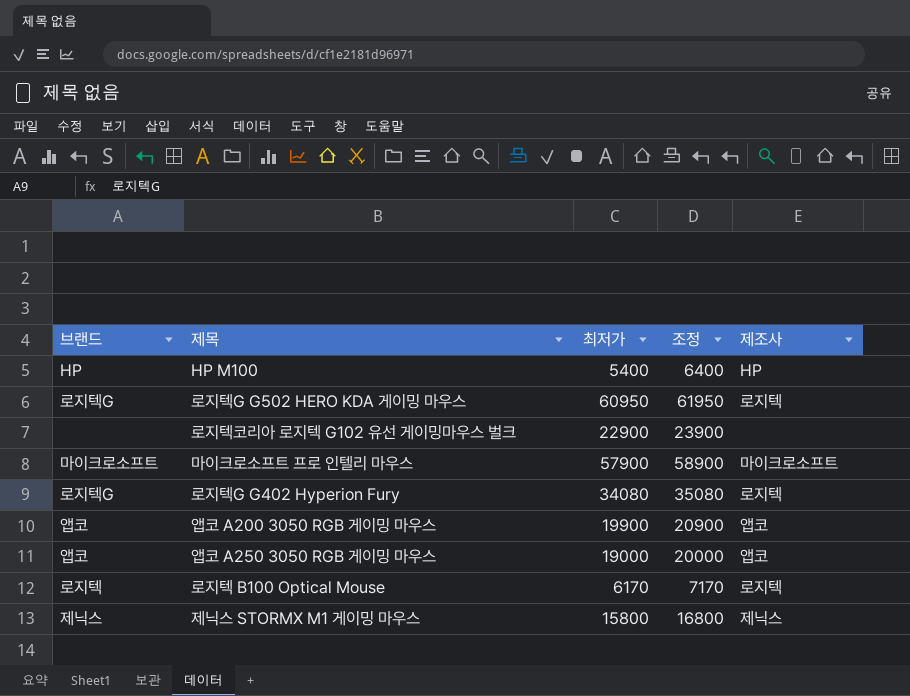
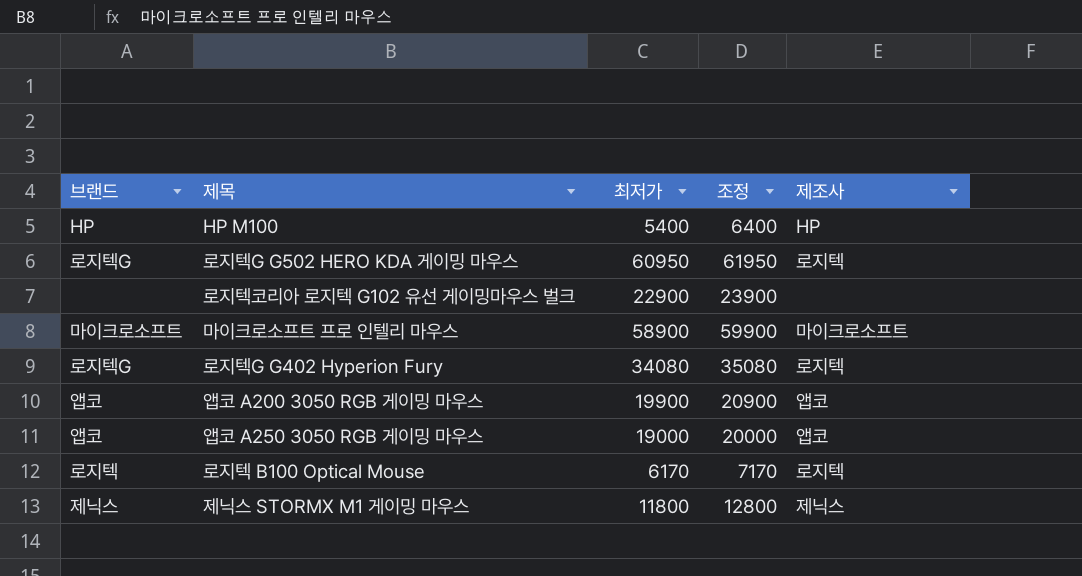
마이크로소프트 프로 인텔리 마우스 | 최저가: 57900 -> 58900
마이크로소프트 프로 인텔리 마우스 | 조정: 58900 -> 59900
제닉스 STORMX M1 게이밍 마우스 | 최저가: 15800 -> 11800
제닉스 STORMX M1 게이밍 마우스 | 조정: 16800 -> 12800

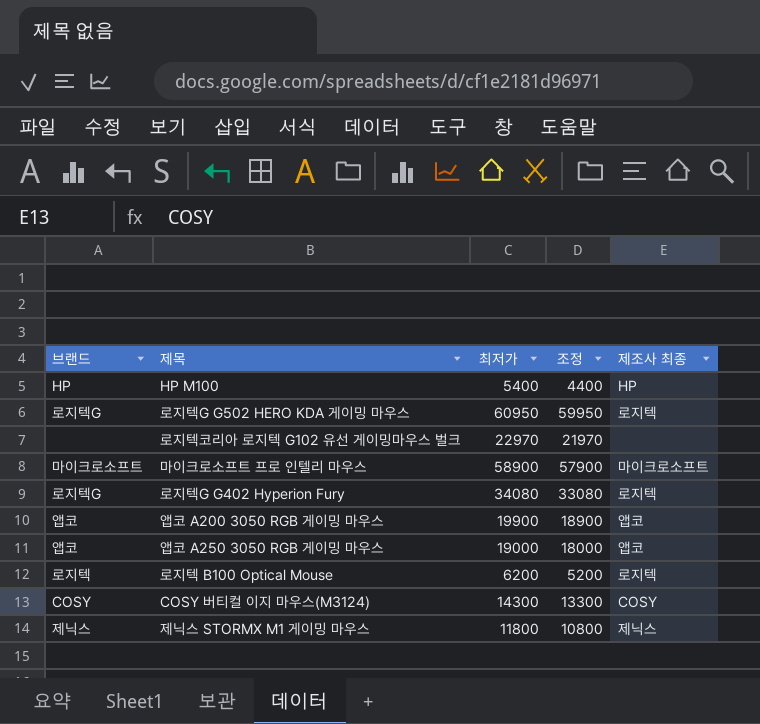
column 조정 | formula: [최저가] + 1000 -> [최저가] - 1000
column name: 제조사 -> 제조사 최종
로지텍코리아 로지텍 G102 유선 게이밍마우스 벌크 | 최저가: 22900 -> 22970
로지텍 B100 Optical Mouse | 최저가: 6170 -> 6200
row COSY 버티컬 이지 마우스(M3124): none -> COSY | 14300 | 13300 | COSY

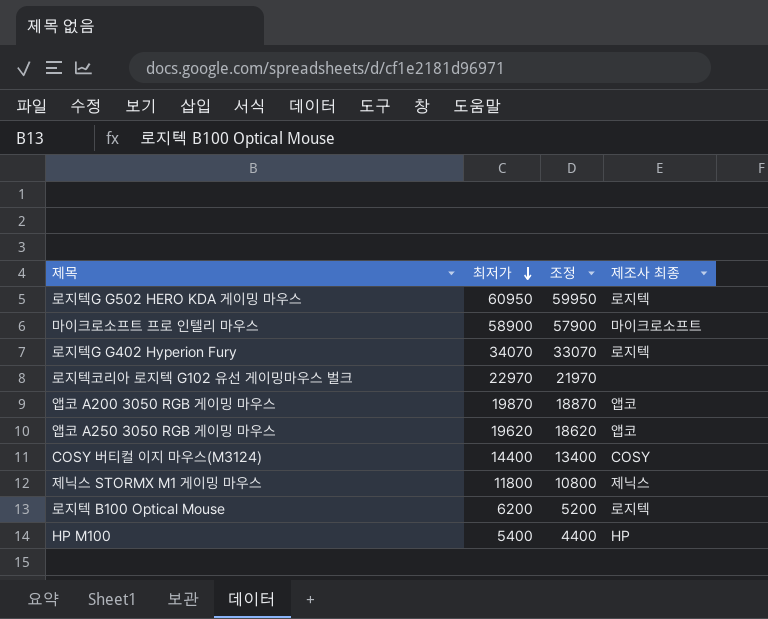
row order: none -> 최저가 descending
column 브랜드 | position: 1 -> none
로지텍G G402 Hyperion Fury | 최저가: 34080 -> 34070
로지텍G G402 Hyperion Fury | 조정: 33080 -> 33070
앱코 A200 3050 RGB 게이밍 마우스 | 최저가: 19900 -> 19870
앱코 A200 3050 RGB 게이밍 마우스 | 조정: 18900 -> 18870
앱코 A250 3050 RGB 게이밍 마우스 | 최저가: 19000 -> 19620
앱코 A250 3050 RGB 게이밍 마우스 | 조정: 18000 -> 18620
COSY 버티컬 이지 마우스(M3124) | 최저가: 14300 -> 14400
COSY 버티컬 이지 마우스(M3124) | 조정: 13300 -> 13400

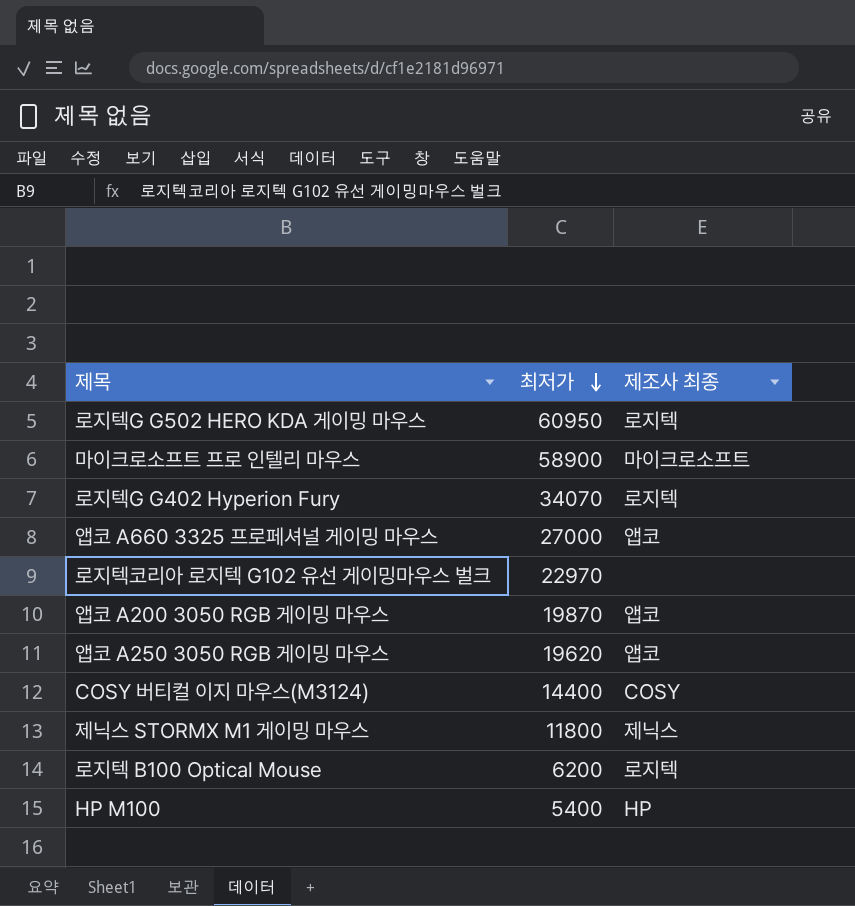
column 조정 | formula: [최저가] - 1000 -> none
row 앱코 A660 3325 프로페셔널 게이밍 마우스: none -> 27000 | 앱코

